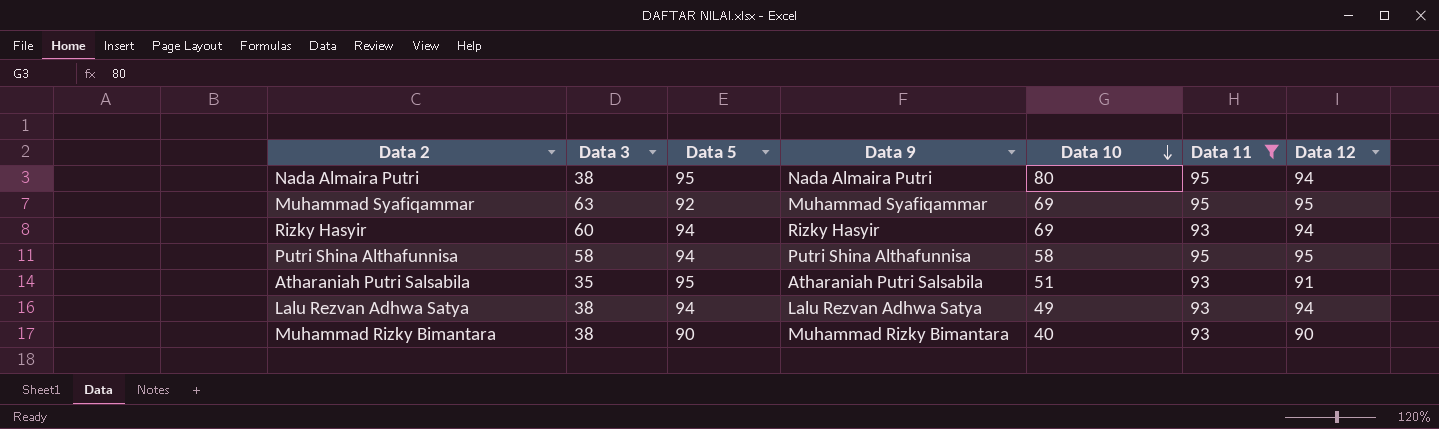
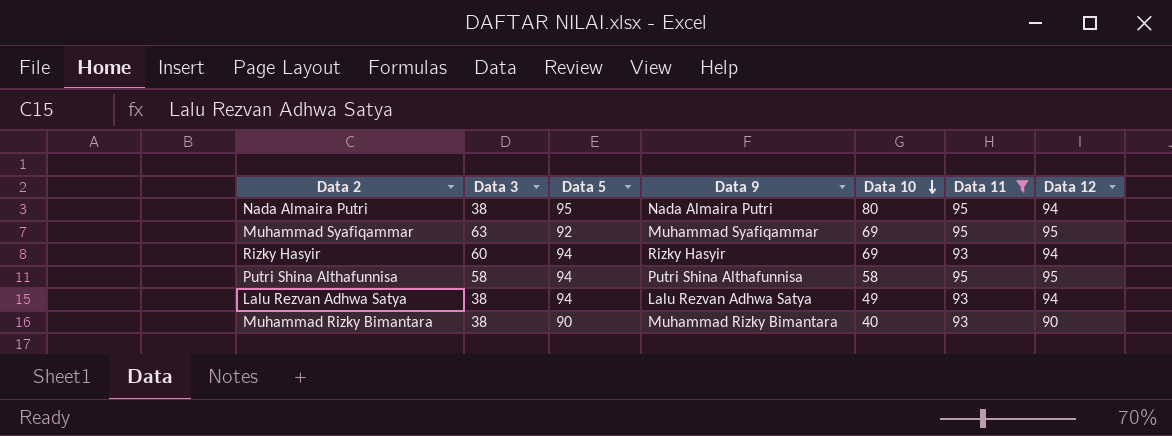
row Atharaniah Putri Salsabila: 35 | 95 | Atharaniah Putri Salsabila | 51 | 93 | 91 -> none

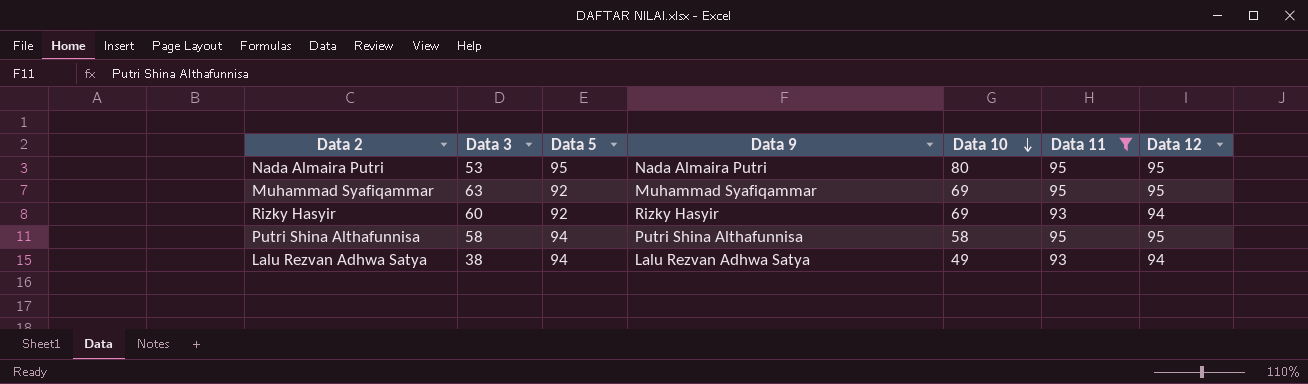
row Muhammad Rizky Bimantara: 38 | 90 | Muhammad Rizky Bimantara | 40 | 93 | 90 -> none
Nada Almaira Putri | Data 3: 38 -> 53
Nada Almaira Putri | Data 12: 94 -> 95
Rizky Hasyir | Data 5: 94 -> 92

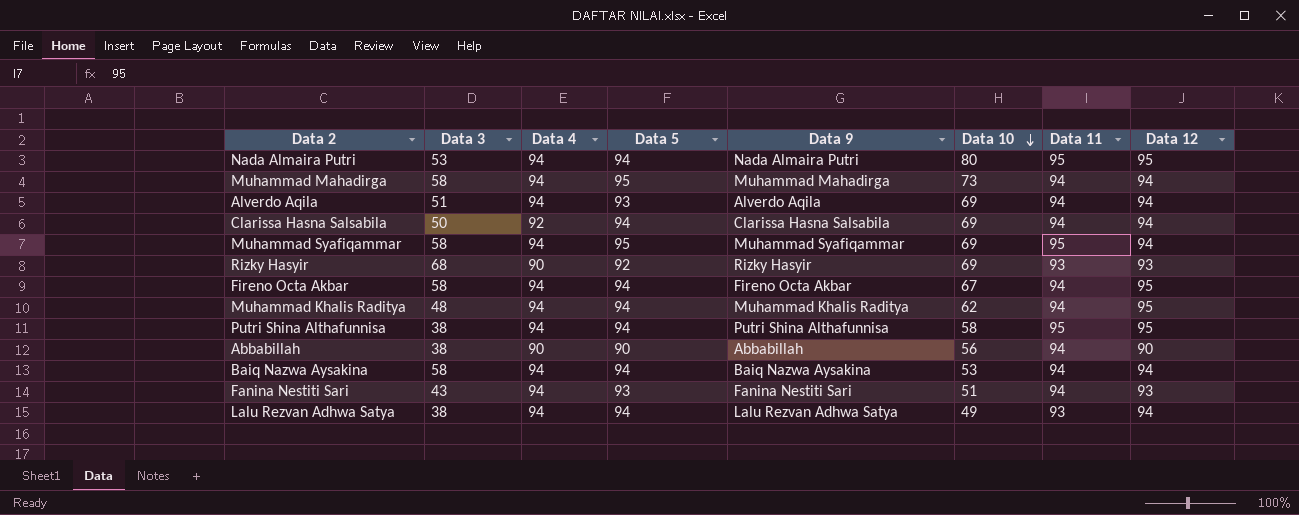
filter: Data 11 != 94 -> none
column Data 4 | position: none -> 3
Nada Almaira Putri | Data 5: 95 -> 94
Muhammad Syafiqammar | Data 3: 63 -> 58
Muhammad Syafiqammar | Data 5: 92 -> 95
Muhammad Syafiqammar | Data 12: 95 -> 94
Rizky Hasyir | Data 3: 60 -> 68
Rizky Hasyir | Data 12: 94 -> 93
Putri Shina Althafunnisa | Data 3: 58 -> 38

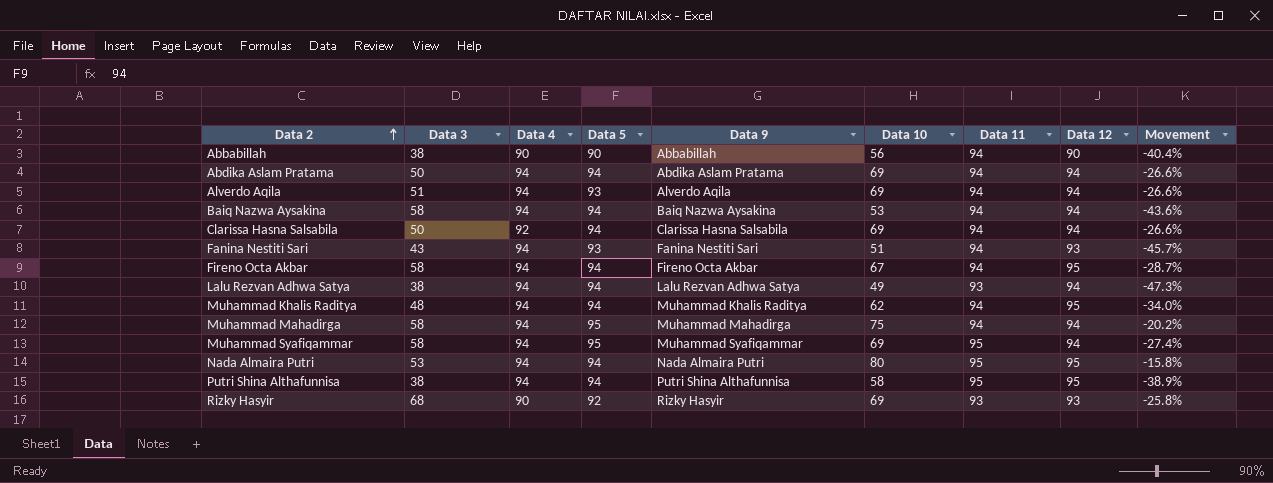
row order: Data 10 descending -> Data 2 ascending
column Movement | formula: none -> ([Data 10] - [Data 11]) / [Data 11]
row Abdika Aslam Pratama: none -> 50 | 94 | 94 | Abdika Aslam Pratama | 69 | 94 | 94 | -26.6%
Muhammad Mahadirga | Data 10: 73 -> 75

